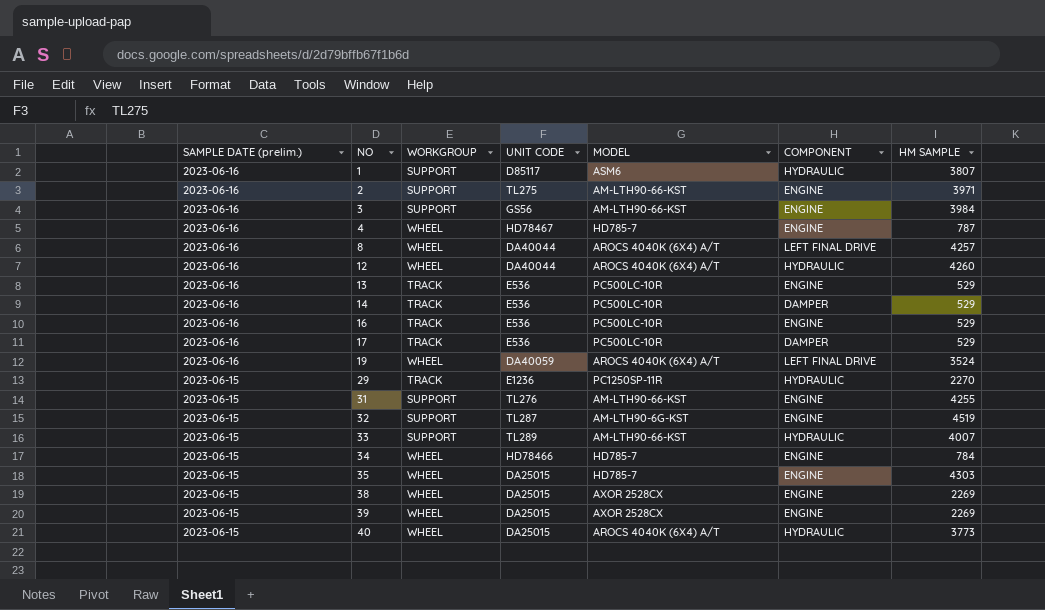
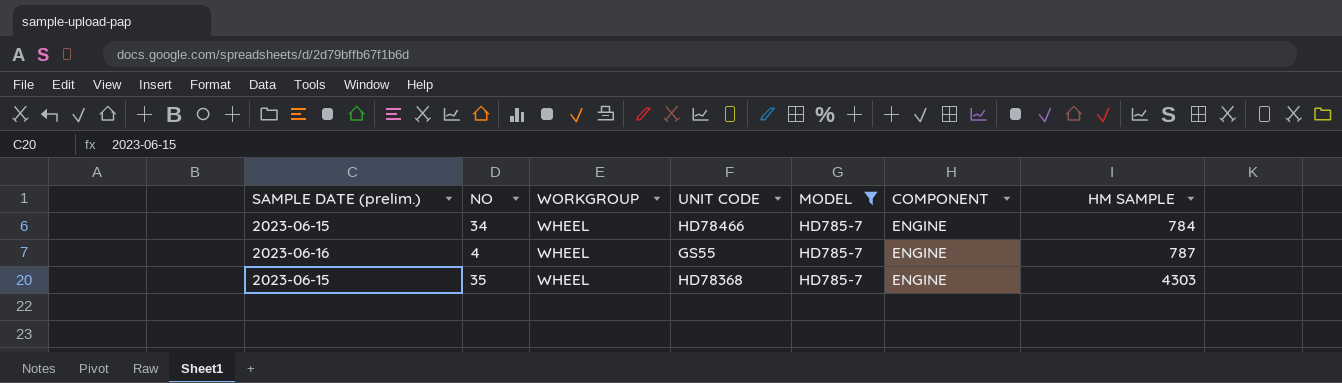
filter: none -> MODEL = HD785-7
row order: SAMPLE DATE (prelim.) descending -> HM SAMPLE ascending
4 | UNIT CODE: HD78467 -> GS55
35 | UNIT CODE: DA25015 -> HD78368

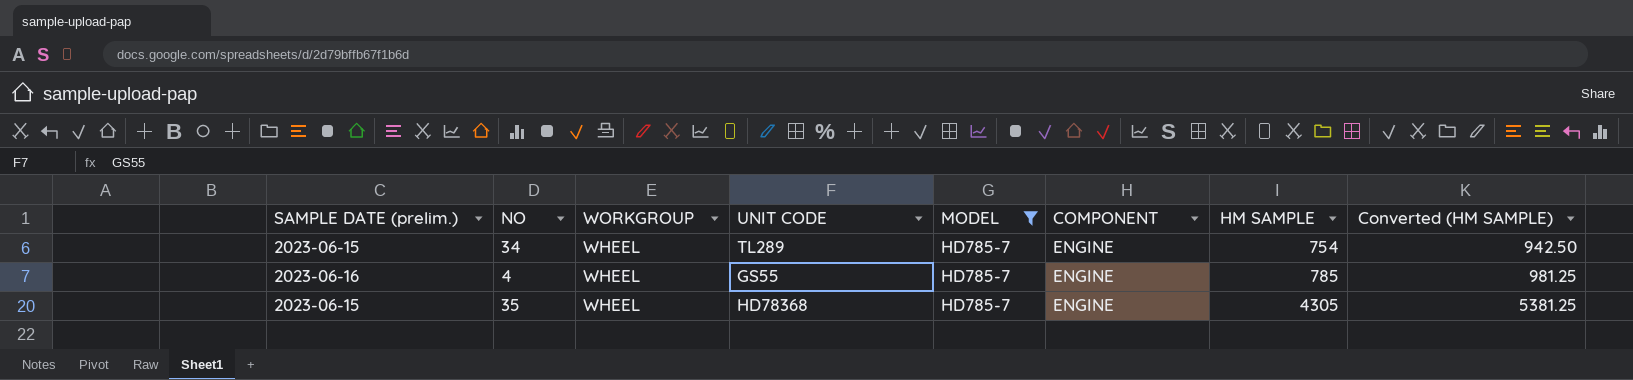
column Converted (HM SAMPLE) | formula: none -> [HM SAMPLE] * 1.25
34 | UNIT CODE: HD78466 -> TL289
34 | HM SAMPLE: 784 -> 754
4 | HM SAMPLE: 787 -> 785
35 | HM SAMPLE: 4303 -> 4305

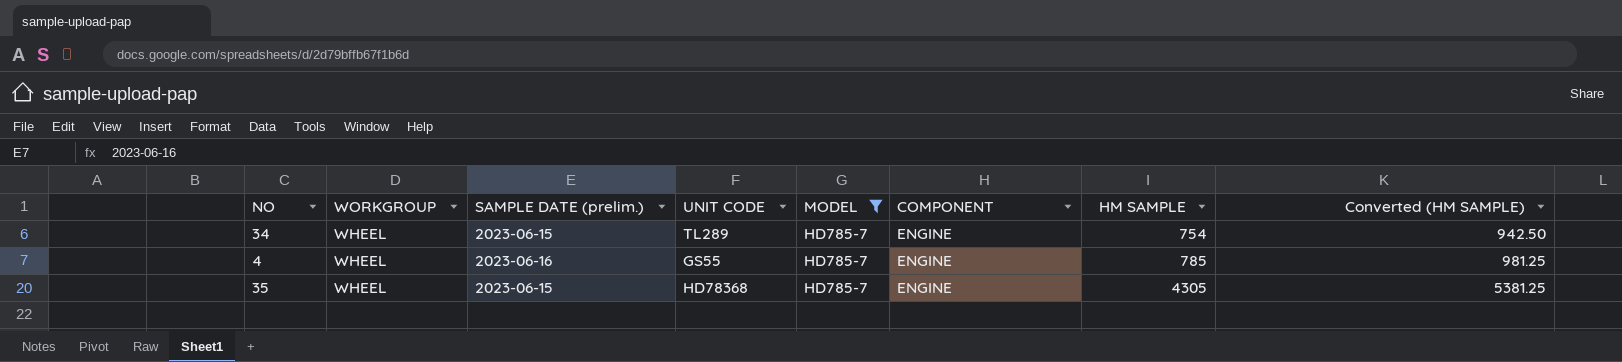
column SAMPLE DATE (prelim.) | position: 1 -> 3

